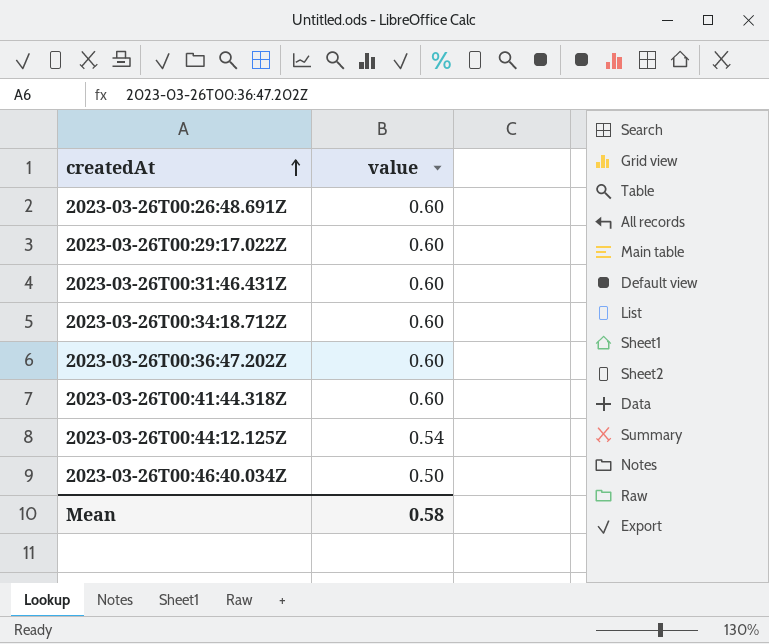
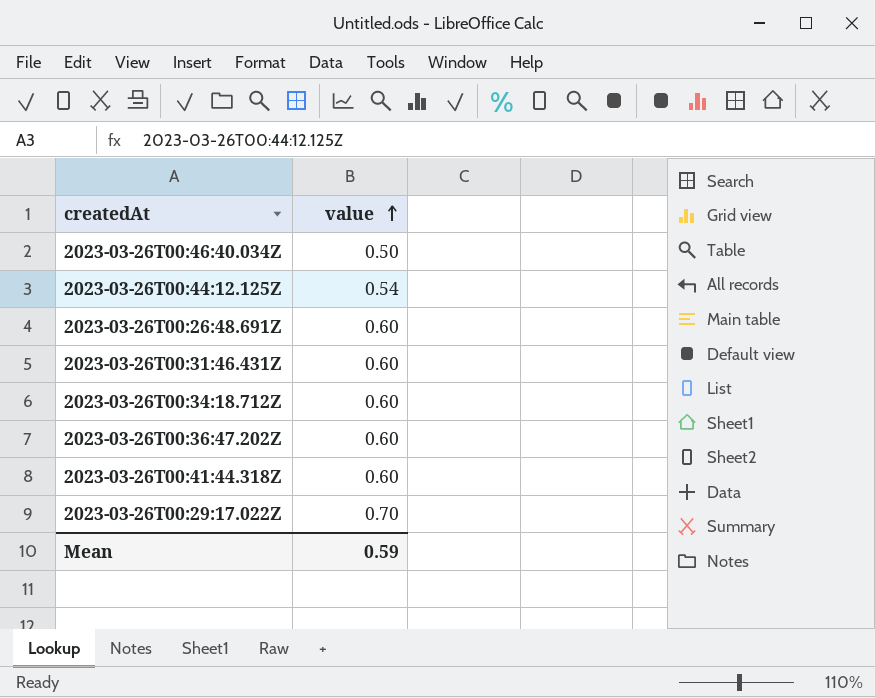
row order: createdAt ascending -> value ascending
2023-03-26T00:29:17.022Z | value: 0.60 -> 0.70
Mean | value: 0.58 -> 0.59

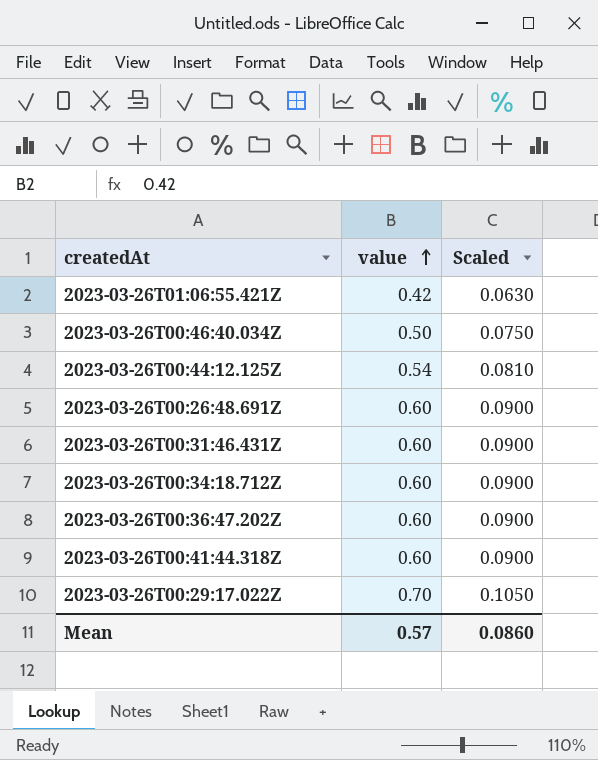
column Scaled | formula: none -> [value] * 0.15
row 2023-03-26T01:06:55.421Z: none -> 0.42 | 0.0630
Mean | value: 0.59 -> 0.57

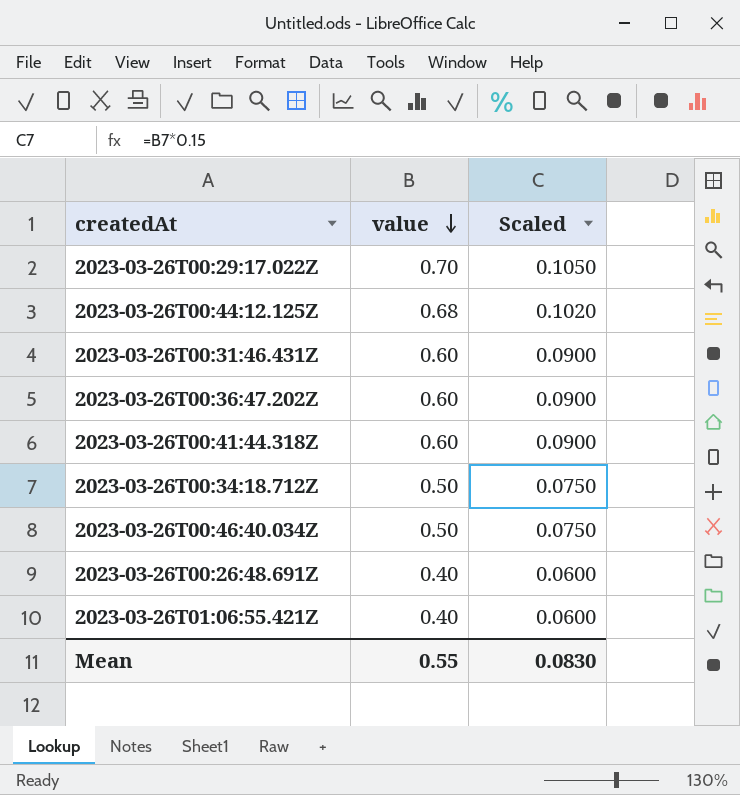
row order: value ascending -> value descending
2023-03-26T00:44:12.125Z | value: 0.54 -> 0.68
2023-03-26T00:44:12.125Z | Scaled: 0.0810 -> 0.1020
2023-03-26T00:34:18.712Z | value: 0.60 -> 0.50
2023-03-26T00:34:18.712Z | Scaled: 0.0900 -> 0.0750
2023-03-26T00:26:48.691Z | value: 0.60 -> 0.40
2023-03-26T00:26:48.691Z | Scaled: 0.0900 -> 0.0600
2023-03-26T01:06:55.421Z | value: 0.42 -> 0.40
2023-03-26T01:06:55.421Z | Scaled: 0.0630 -> 0.0600
Mean | value: 0.57 -> 0.55
Mean | Scaled: 0.0860 -> 0.0830

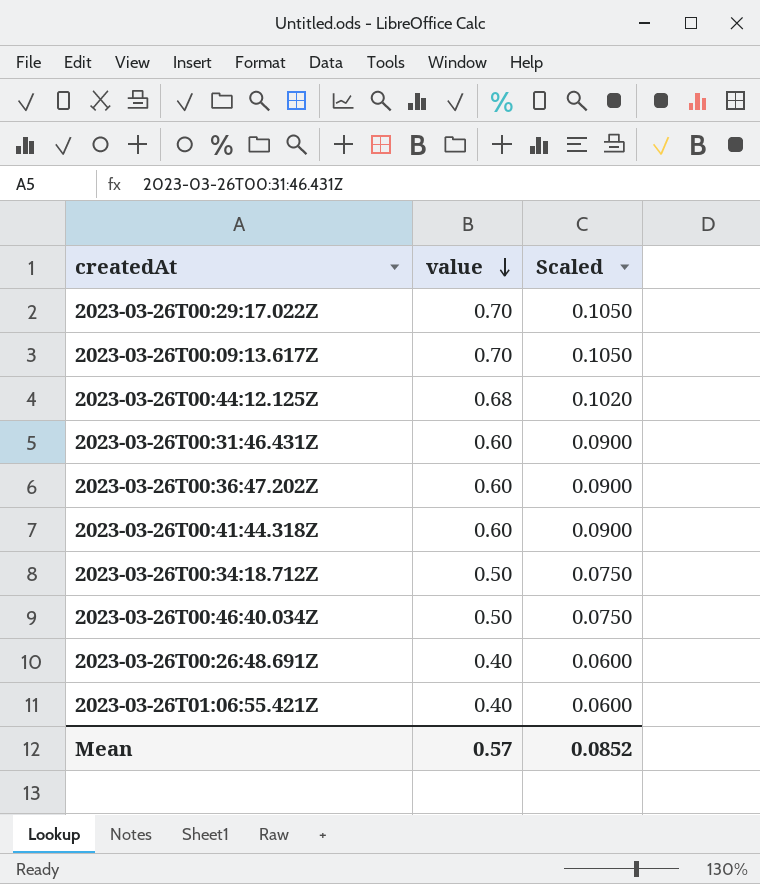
row 2023-03-26T00:09:13.617Z: none -> 0.70 | 0.1050
Mean | value: 0.55 -> 0.57
Mean | Scaled: 0.0830 -> 0.0852

